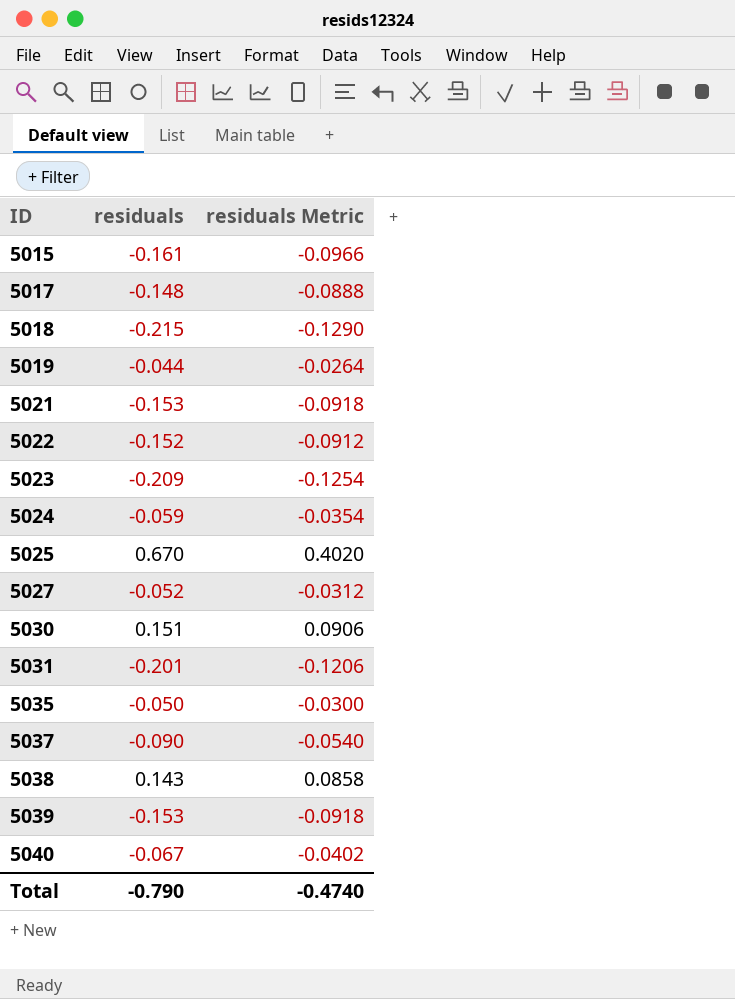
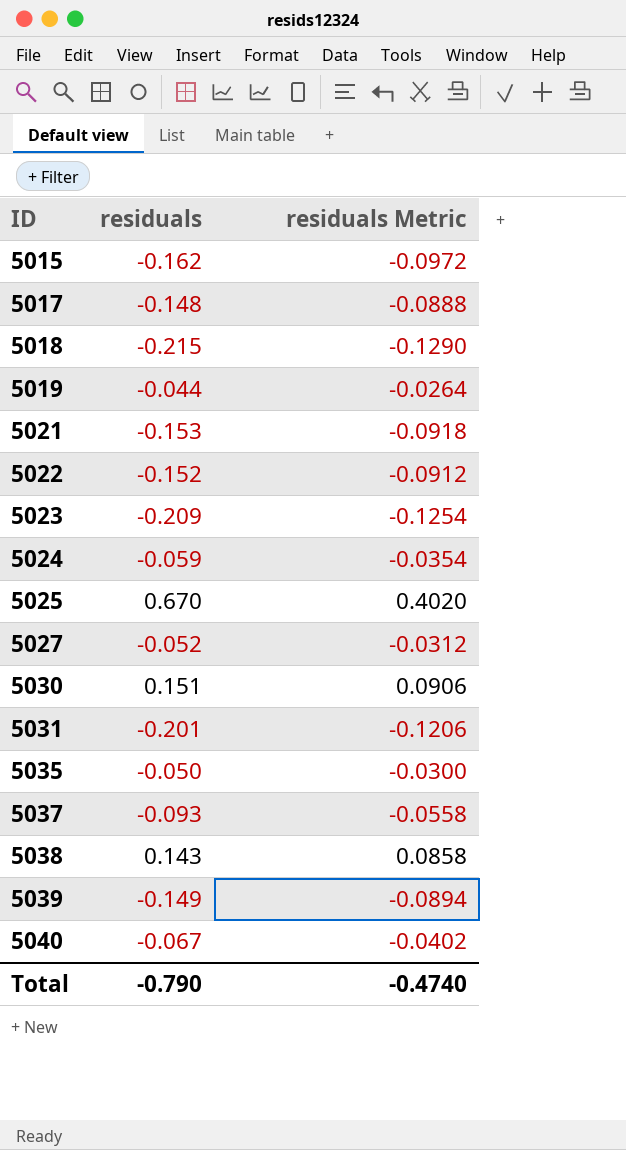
5015 | residuals: -0.161 -> -0.162
5015 | residuals Metric: -0.0966 -> -0.0972
5037 | residuals: -0.090 -> -0.093
5037 | residuals Metric: -0.0540 -> -0.0558
5039 | residuals: -0.153 -> -0.149
5039 | residuals Metric: -0.0918 -> -0.0894

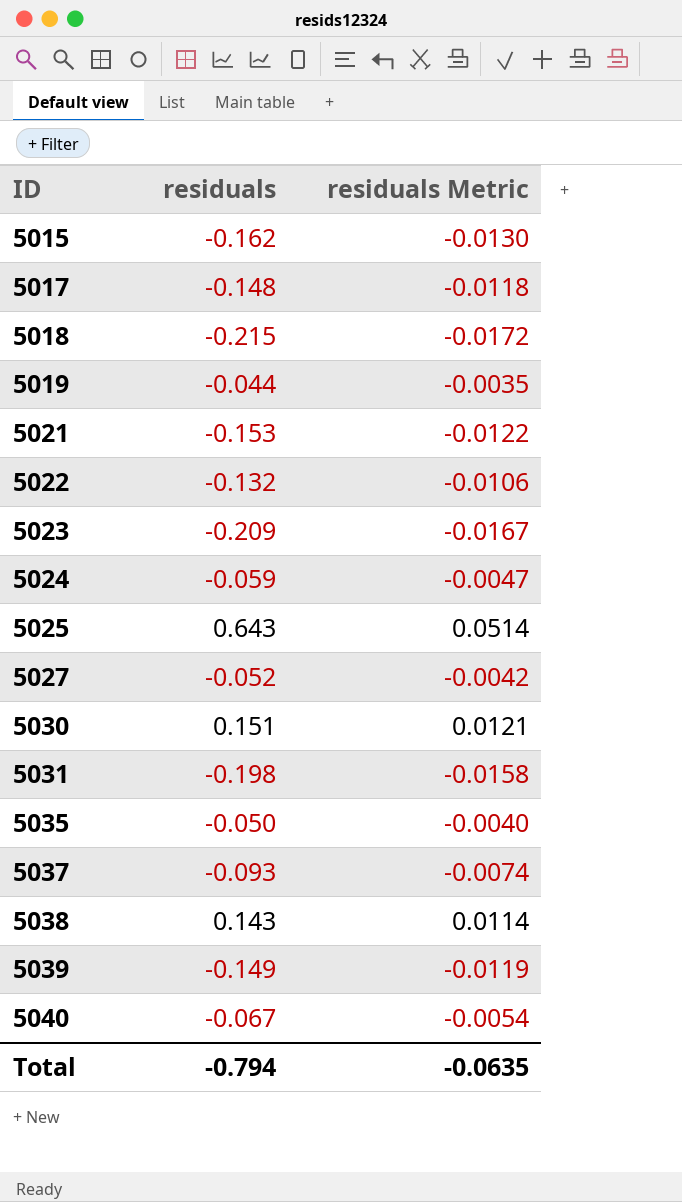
column residuals Metric | formula: [residuals] * 0.6 -> [residuals] * 0.08
5022 | residuals: -0.152 -> -0.132
5025 | residuals: 0.670 -> 0.643
5031 | residuals: -0.201 -> -0.198
Total | residuals: -0.790 -> -0.794
Total | residuals Metric: -0.4740 -> -0.0635

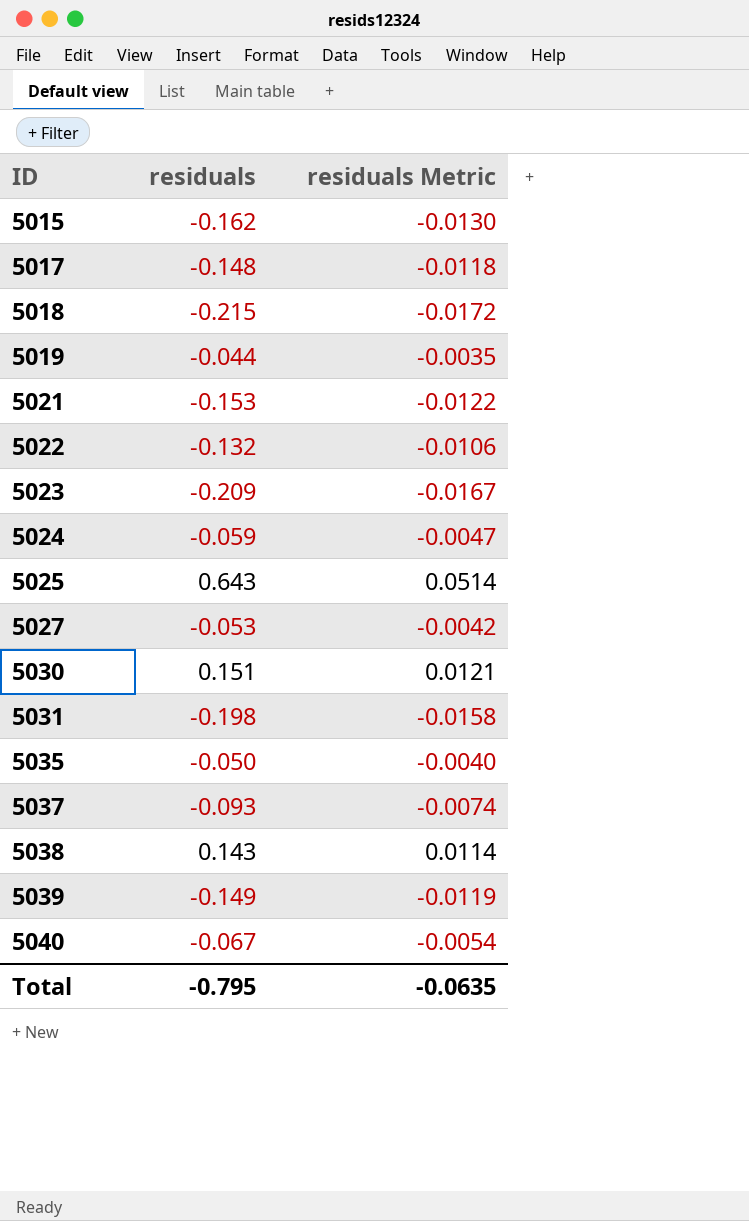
5027 | residuals: -0.052 -> -0.053
Total | residuals: -0.794 -> -0.795

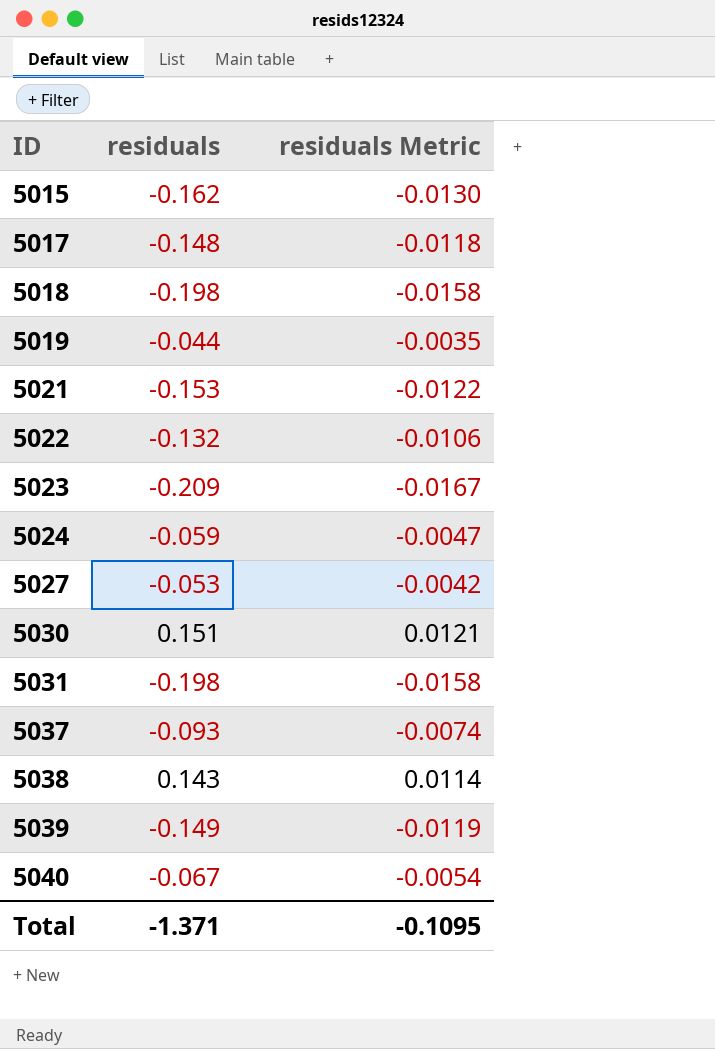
row 5025: 0.643 | 0.0514 -> none
row 5035: -0.050 | -0.0040 -> none
5018 | residuals: -0.215 -> -0.198
5018 | residuals Metric: -0.0172 -> -0.0158
Total | residuals: -0.795 -> -1.371
Total | residuals Metric: -0.0635 -> -0.1095

